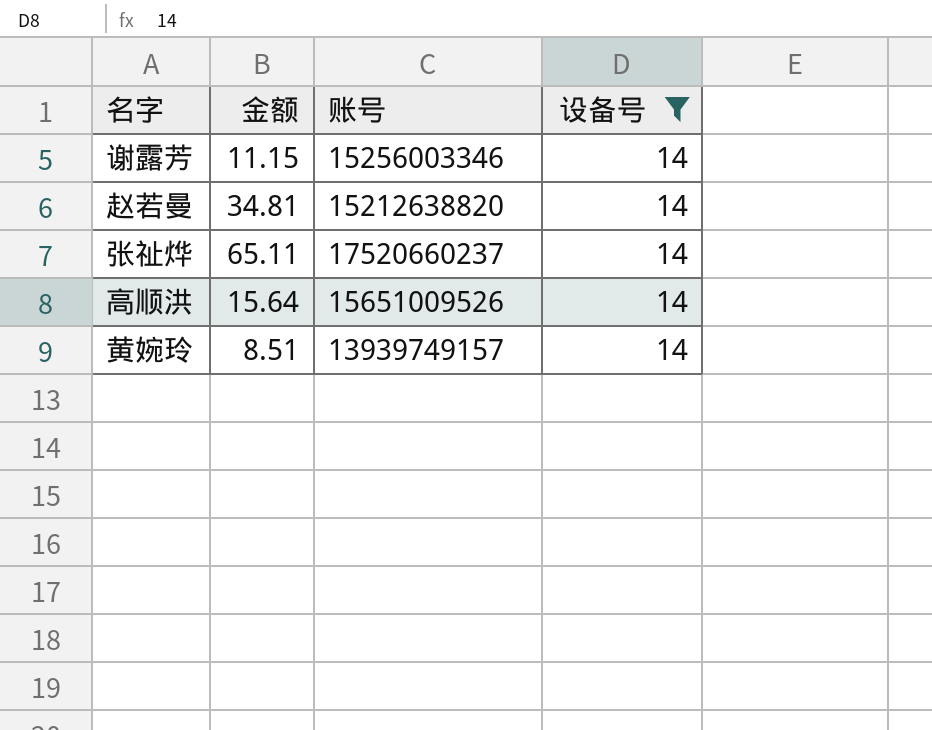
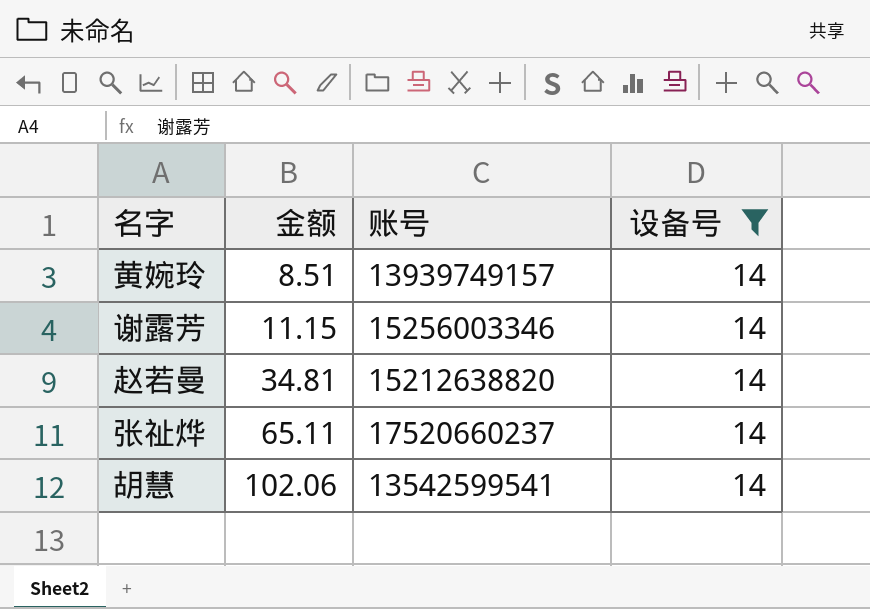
row order: none -> 金额 ascending
row 高顺洪: 15.64 | 15651009526 | 14 -> none
row 胡慧: none -> 102.06 | 13542599541 | 14

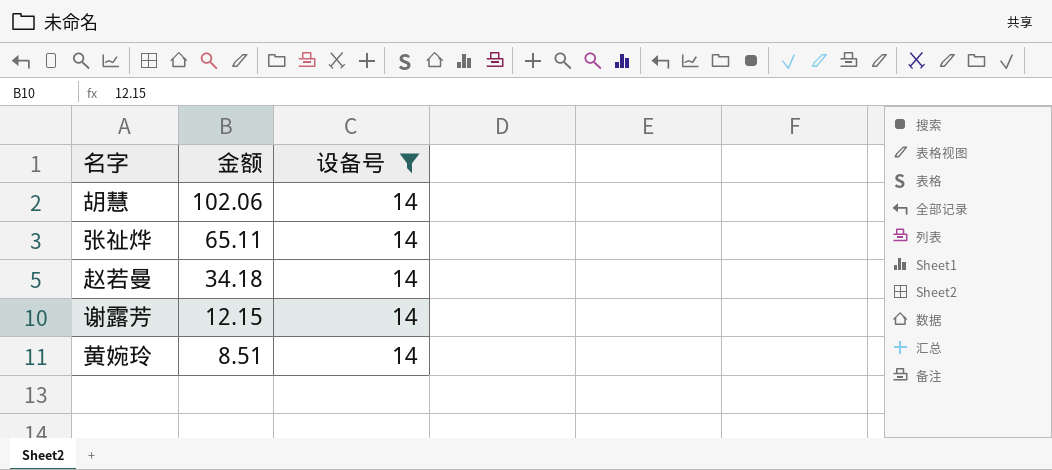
row order: 金额 ascending -> 金额 descending
column 账号 | position: 3 -> none
赵若曼 | 金额: 34.81 -> 34.18
谢露芳 | 金额: 11.15 -> 12.15

